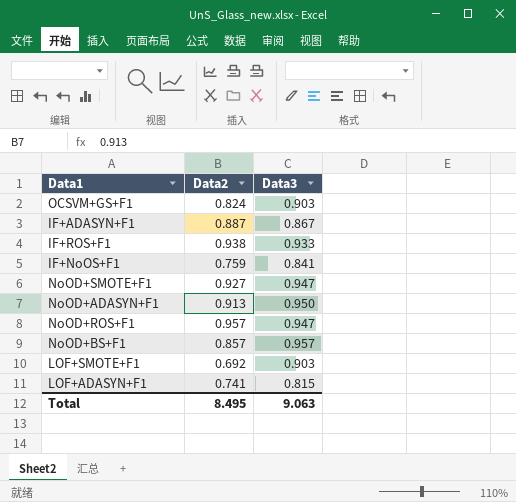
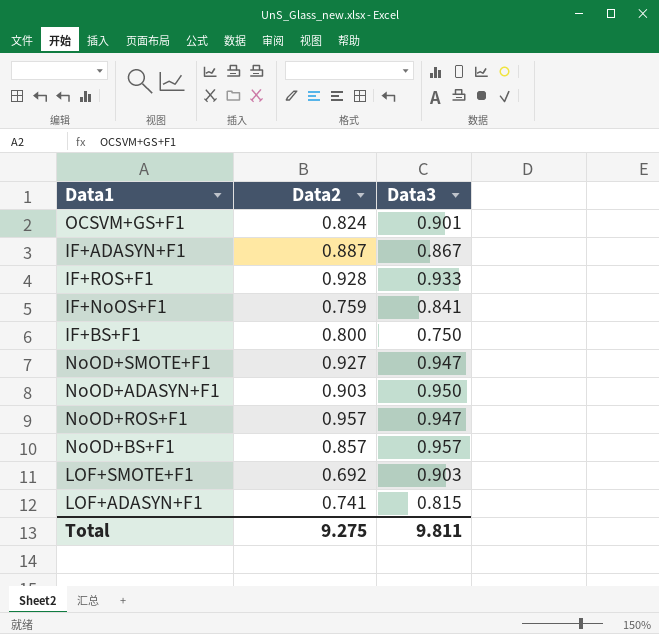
OCSVM+GS+F1 | Data3: 0.903 -> 0.901
IF+ROS+F1 | Data2: 0.938 -> 0.928
row IF+BS+F1: none -> 0.800 | 0.750
NoOD+ADASYN+F1 | Data2: 0.913 -> 0.903
Total | Data2: 8.495 -> 9.275
Total | Data3: 9.063 -> 9.811

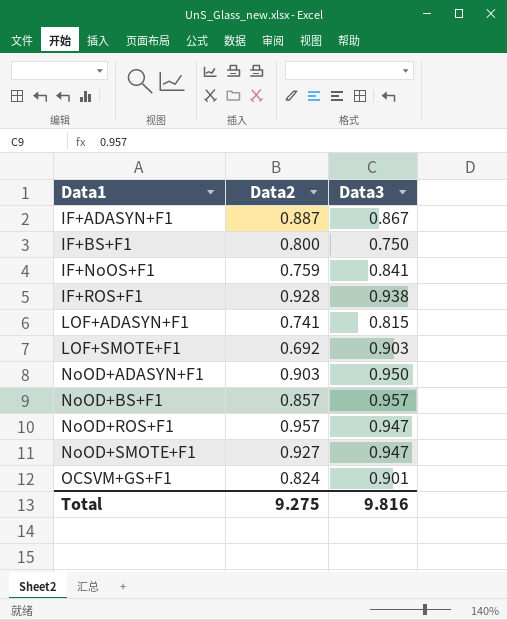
row order: none -> Data1 ascending
IF+ROS+F1 | Data3: 0.933 -> 0.938
Total | Data3: 9.811 -> 9.816

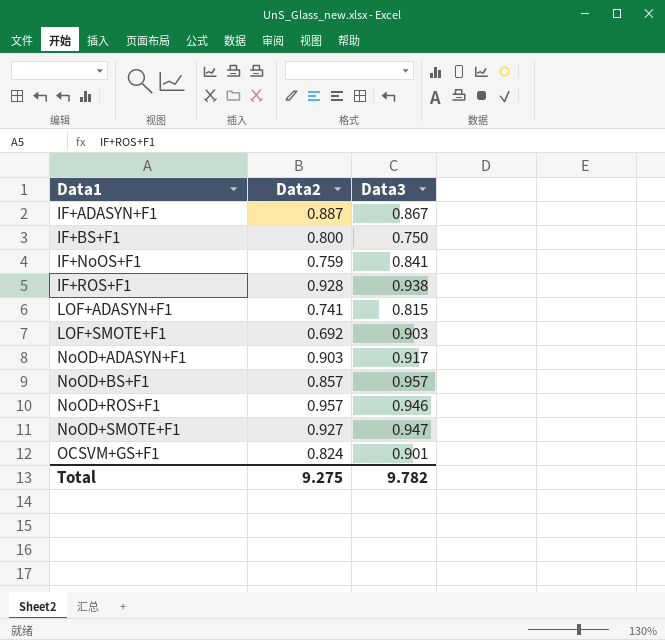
NoOD+ADASYN+F1 | Data3: 0.950 -> 0.917
NoOD+ROS+F1 | Data3: 0.947 -> 0.946
Total | Data3: 9.816 -> 9.782

